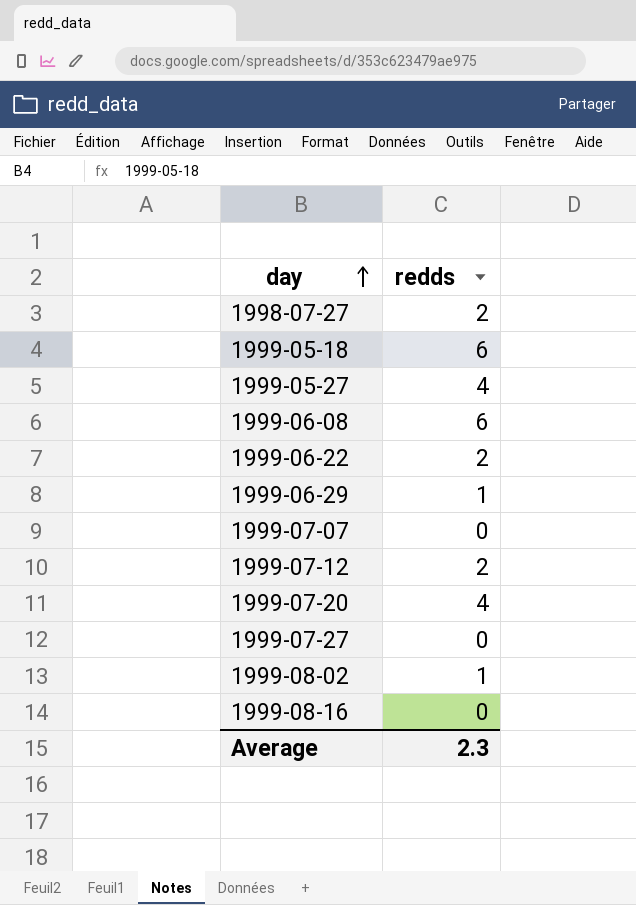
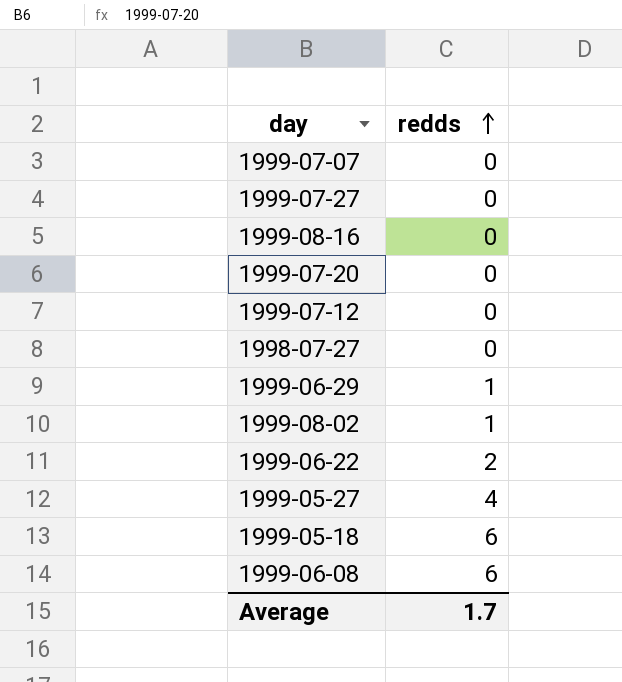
row order: day ascending -> redds ascending
1999-07-20 | redds: 4 -> 0
1999-07-12 | redds: 2 -> 0
1998-07-27 | redds: 2 -> 0
Average | redds: 2.3 -> 1.7

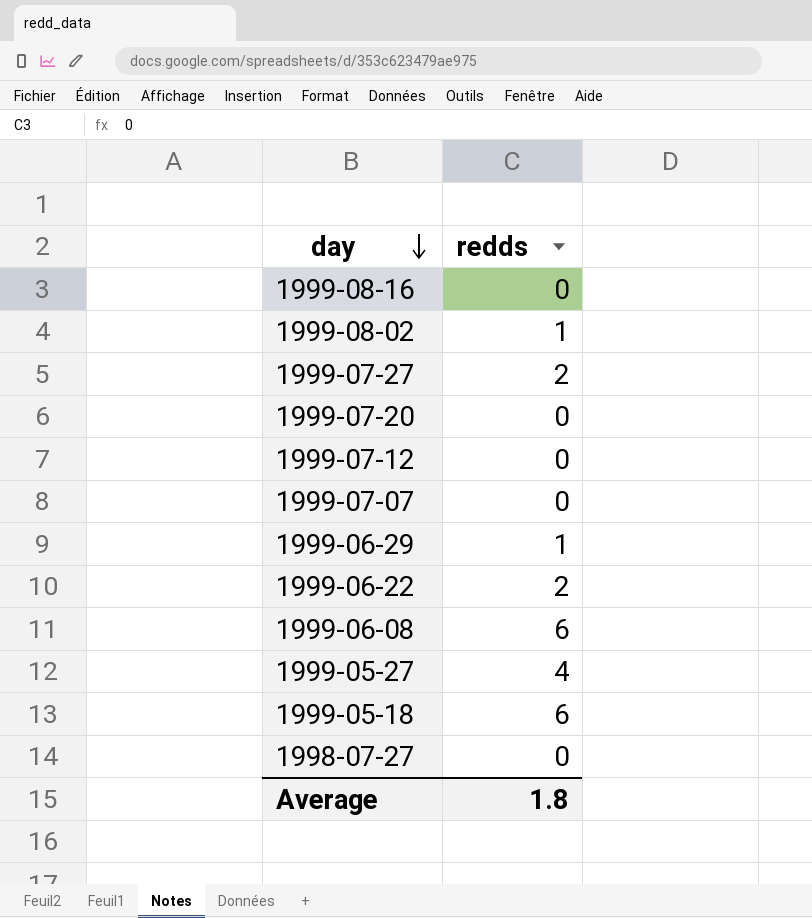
row order: redds ascending -> day descending
1999-07-27 | redds: 0 -> 2
Average | redds: 1.7 -> 1.8

